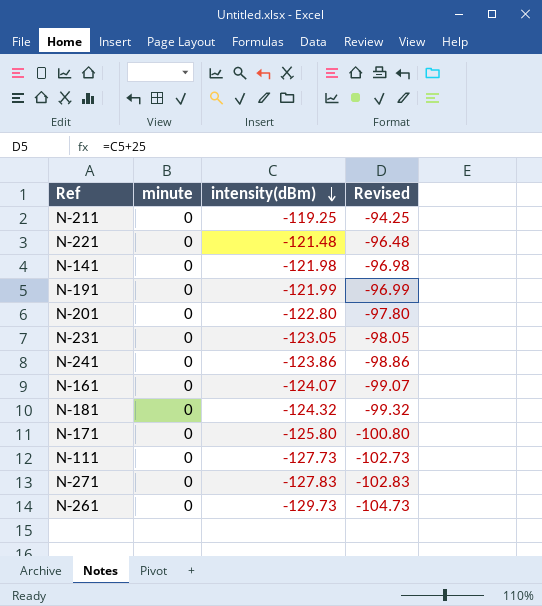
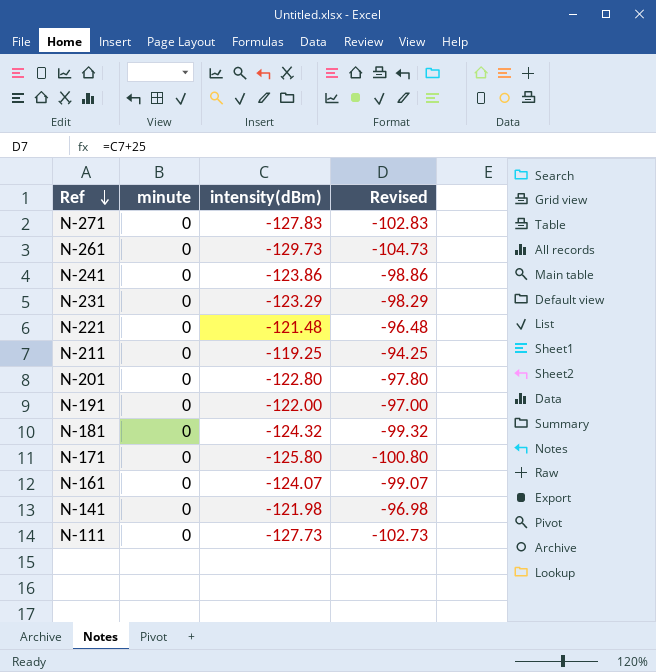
row order: intensity(dBm) descending -> Ref descending
N-231 | intensity(dBm): -123.05 -> -123.29
N-231 | Revised: -98.05 -> -98.29
N-191 | intensity(dBm): -121.99 -> -122.00
N-191 | Revised: -96.99 -> -97.00

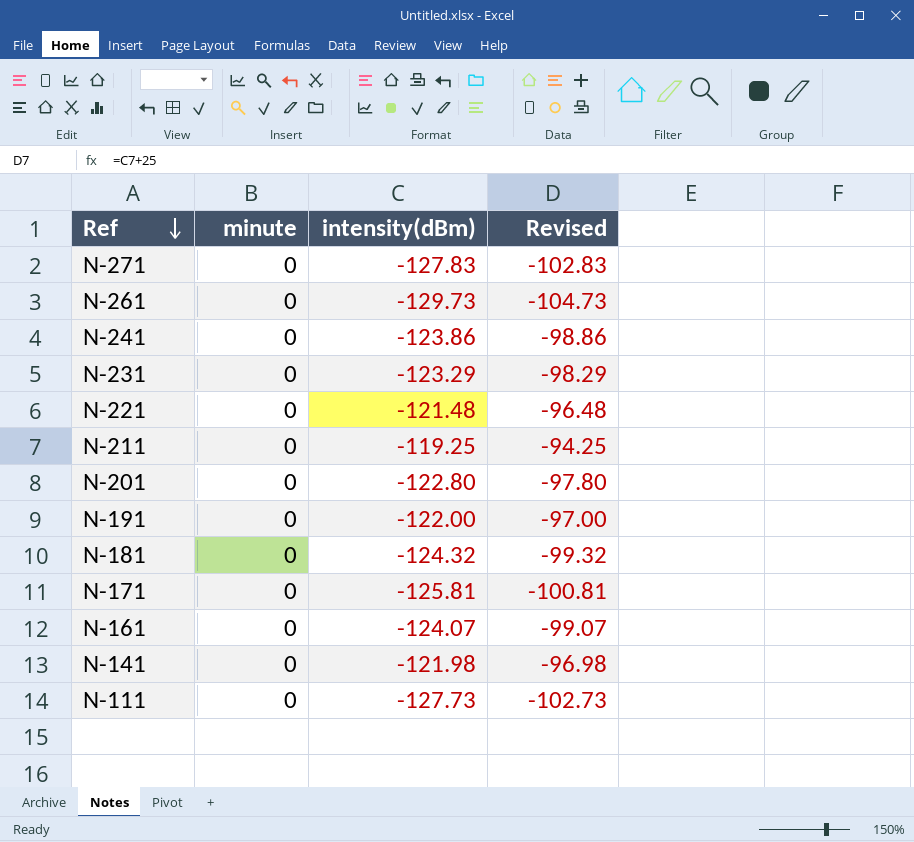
N-171 | intensity(dBm): -125.80 -> -125.81
N-171 | Revised: -100.80 -> -100.81

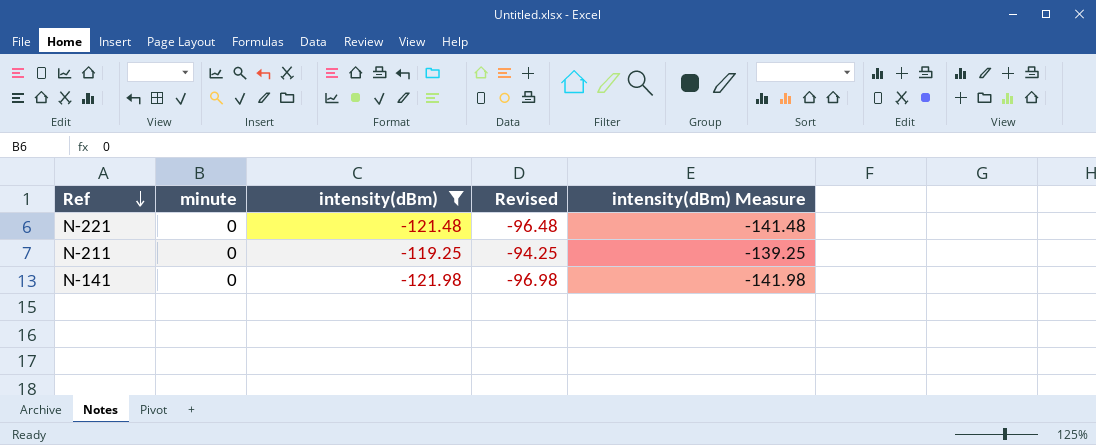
filter: none -> intensity(dBm) >= -121.98
column intensity(dBm) Measure | formula: none -> [intensity(dBm)] - 20

